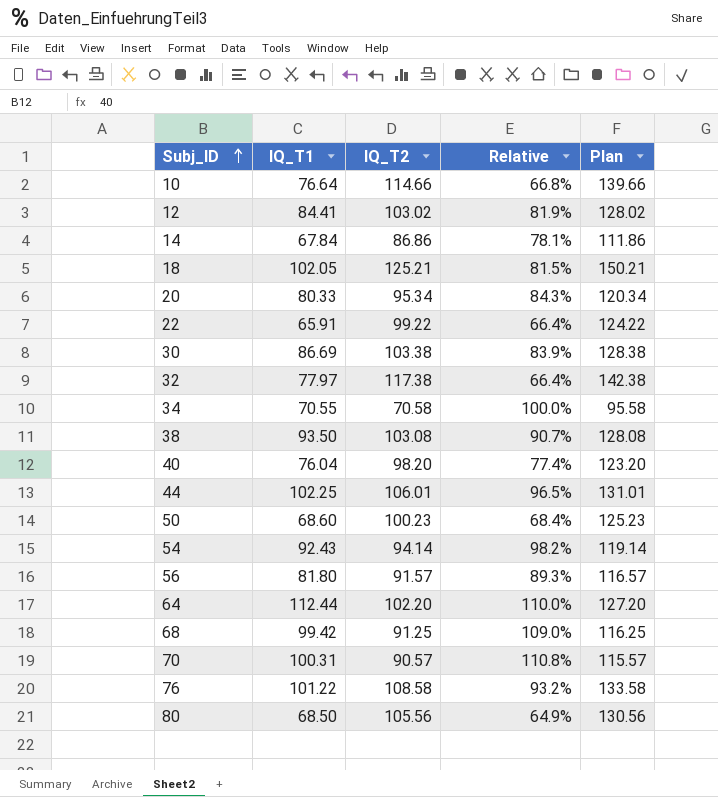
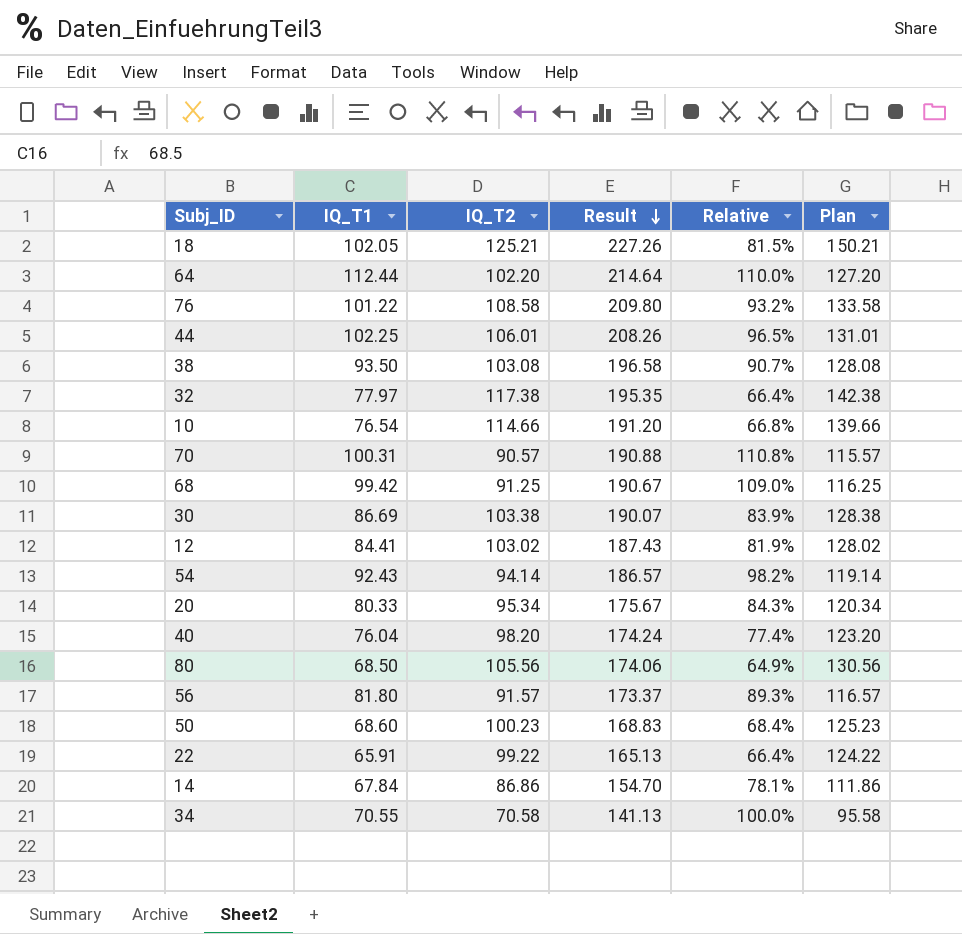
row order: Subj_ID ascending -> Result descending
column Result | formula: none -> [IQ_T1] + [IQ_T2]
10 | IQ_T1: 76.64 -> 76.54

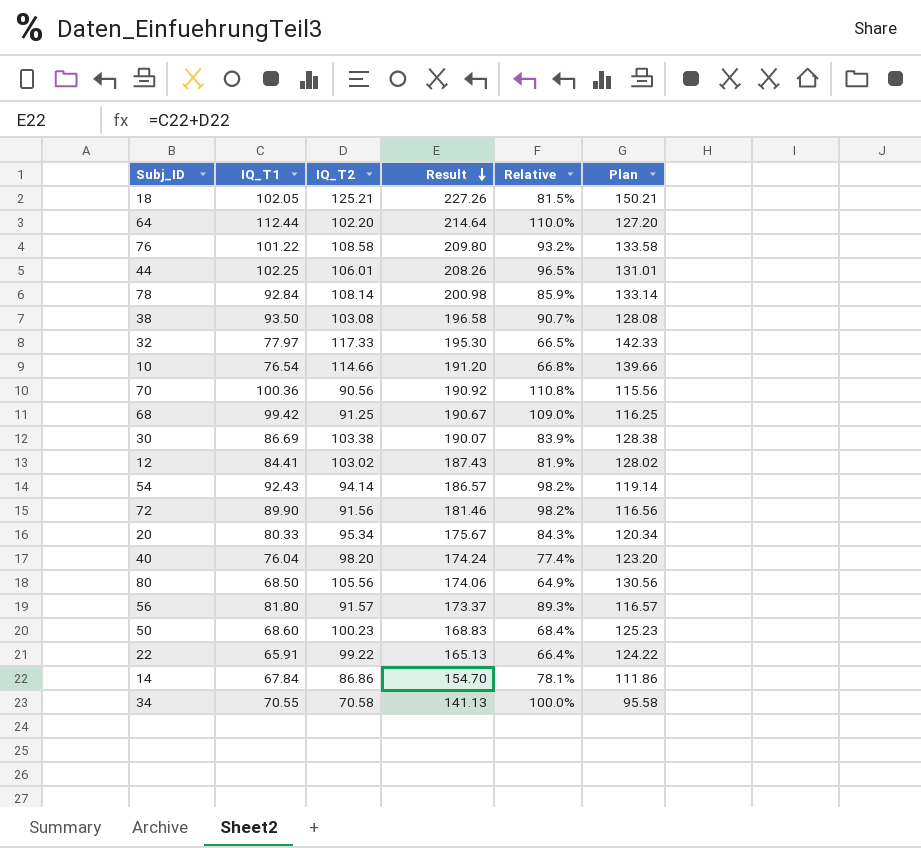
row 78: none -> 92.84 | 108.14 | 200.98 | 85.9% | 133.14
32 | IQ_T2: 117.38 -> 117.33
32 | Result: 195.35 -> 195.30
32 | Relative: 66.4% -> 66.5%
32 | Plan: 142.38 -> 142.33
70 | IQ_T1: 100.31 -> 100.36
70 | IQ_T2: 90.57 -> 90.56
70 | Result: 190.88 -> 190.92
70 | Plan: 115.57 -> 115.56
row 72: none -> 89.90 | 91.56 | 181.46 | 98.2% | 116.56

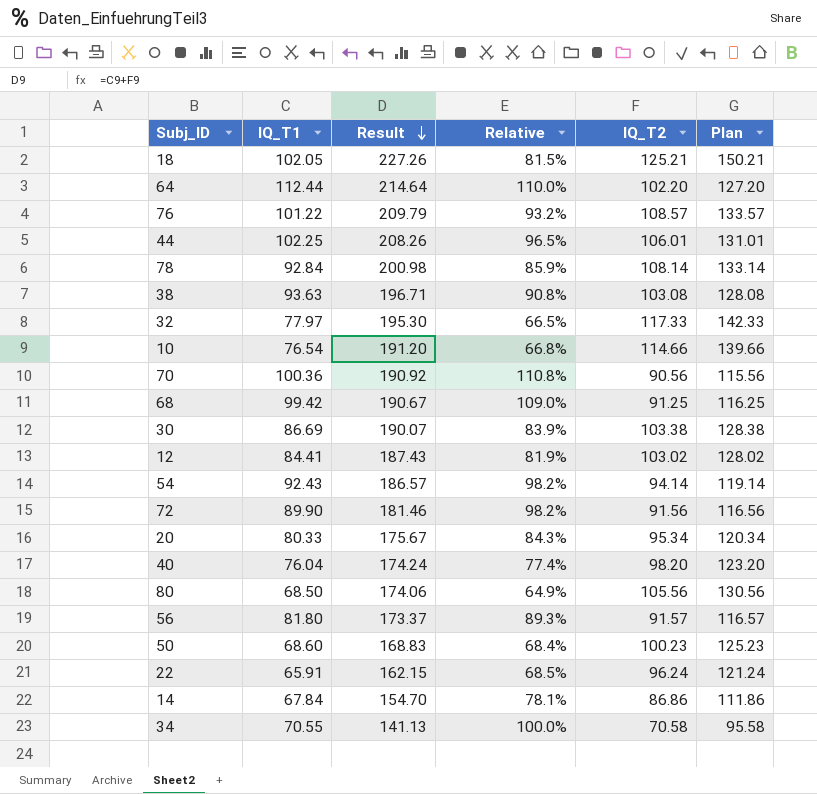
column IQ_T2 | position: 3 -> 5
76 | Result: 209.80 -> 209.79
76 | IQ_T2: 108.58 -> 108.57
76 | Plan: 133.58 -> 133.57
38 | IQ_T1: 93.50 -> 93.63
38 | Result: 196.58 -> 196.71
38 | Relative: 90.7% -> 90.8%
22 | Result: 165.13 -> 162.15
22 | Relative: 66.4% -> 68.5%
22 | IQ_T2: 99.22 -> 96.24
22 | Plan: 124.22 -> 121.24

